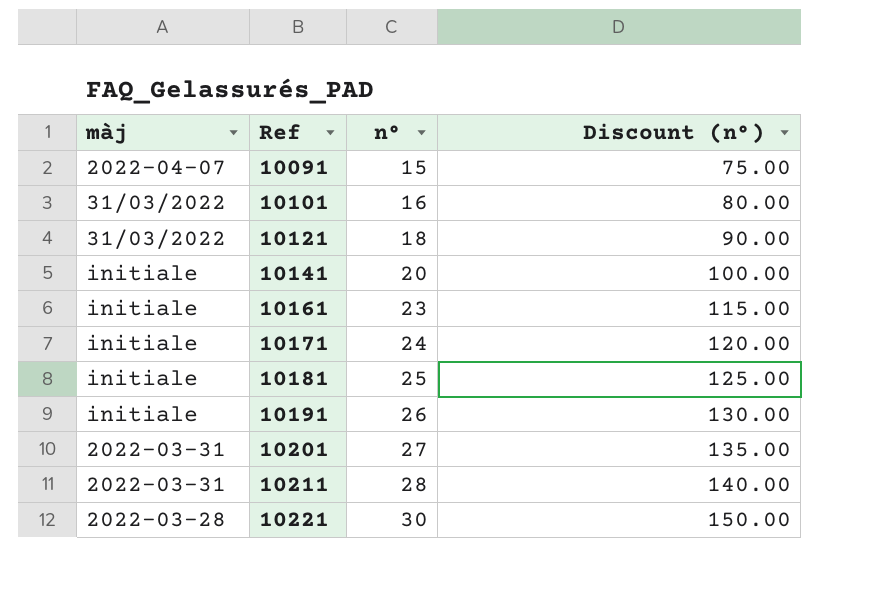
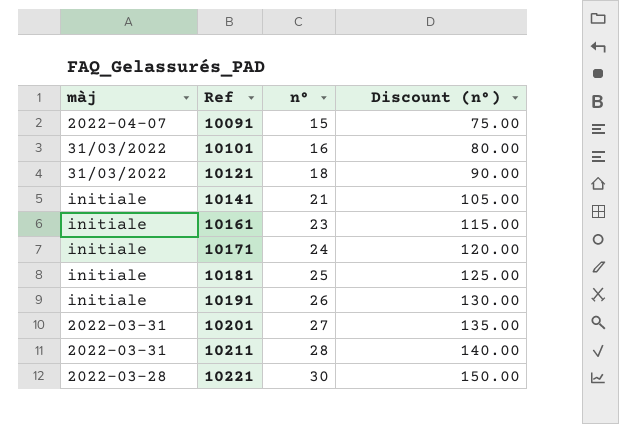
10141 | n°: 20 -> 21
10141 | Discount (n°): 100.00 -> 105.00

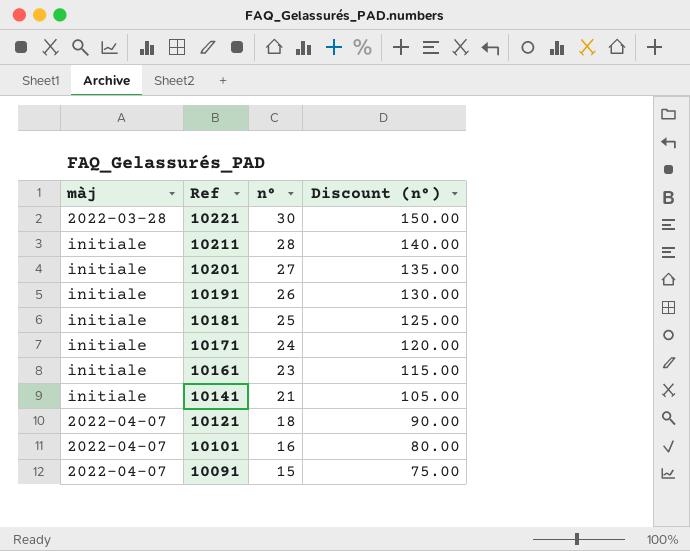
row order: Ref ascending -> Ref descending
10211 | màj: 2022-03-31 -> initiale
10201 | màj: 2022-03-31 -> initiale
10121 | màj: 31/03/2022 -> 2022-04-07
10101 | màj: 31/03/2022 -> 2022-04-07

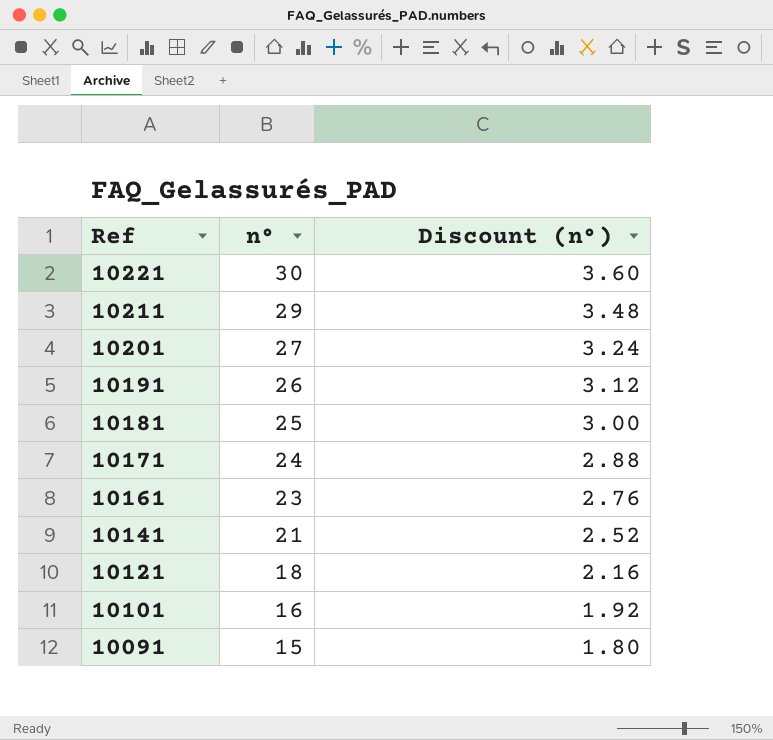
column màj | position: 1 -> none
column Discount (n°) | formula: [n°] * 5 -> [n°] * 0.12
10211 | n°: 28 -> 29

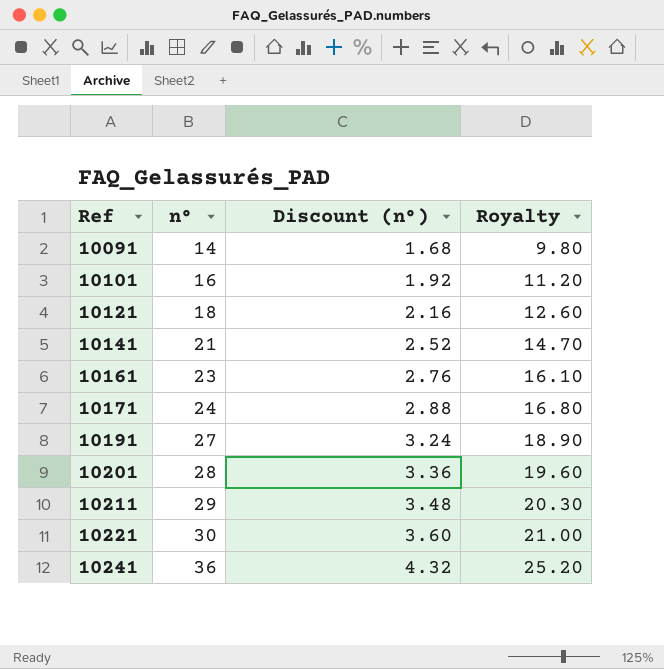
row order: Ref descending -> Ref ascending
column Royalty | formula: none -> [n°] * 0.7
row 10181: 25 | 3.00 -> none
10091 | n°: 15 -> 14
10091 | Discount (n°): 1.80 -> 1.68
10191 | n°: 26 -> 27
10191 | Discount (n°): 3.12 -> 3.24
10201 | n°: 27 -> 28
10201 | Discount (n°): 3.24 -> 3.36
row 10241: none -> 36 | 4.32 | 25.20

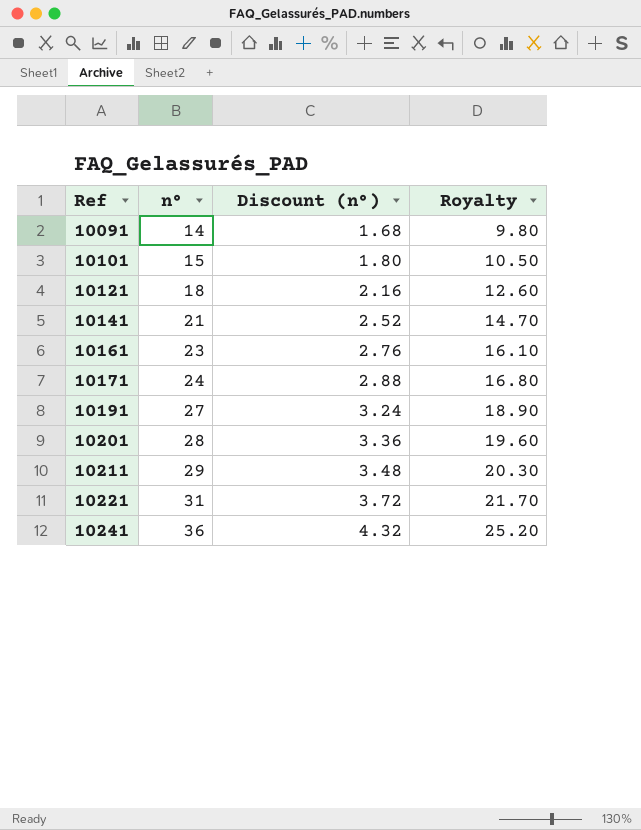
10101 | n°: 16 -> 15
10101 | Discount (n°): 1.92 -> 1.80
10101 | Royalty: 11.20 -> 10.50
10221 | n°: 30 -> 31
10221 | Discount (n°): 3.60 -> 3.72
10221 | Royalty: 21.00 -> 21.70

